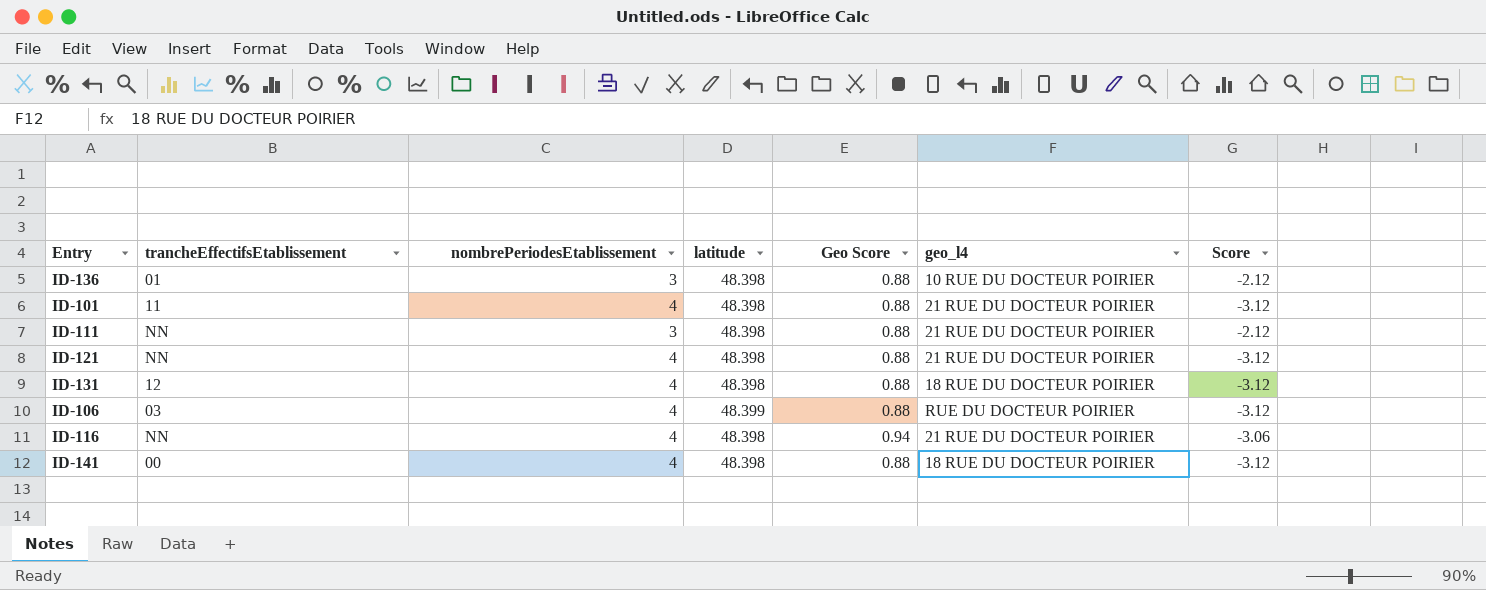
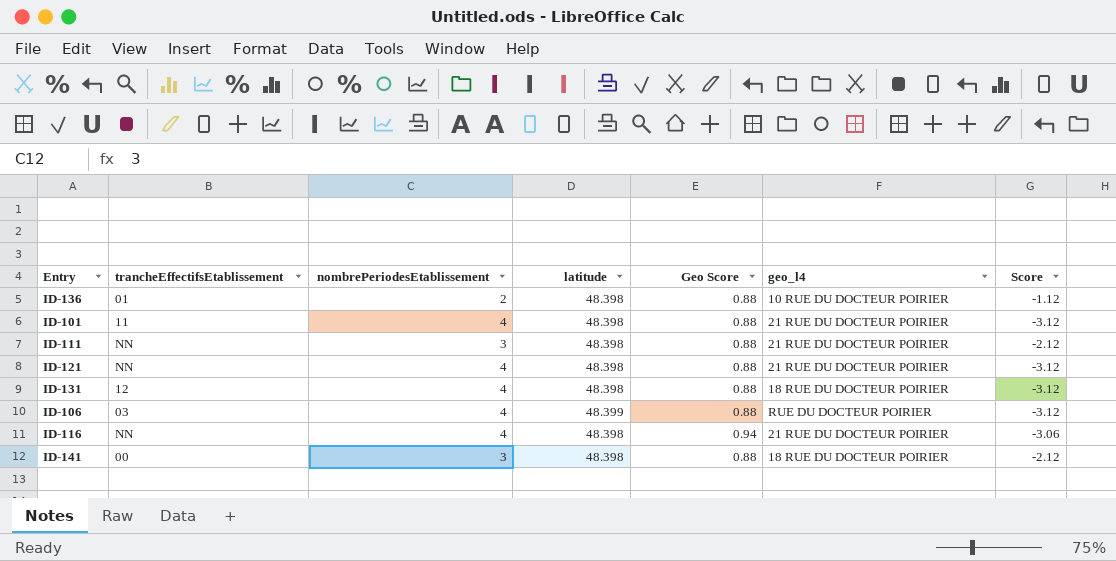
ID-136 | nombrePeriodesEtablissement: 3 -> 2
ID-136 | Score: -2.12 -> -1.12
ID-141 | nombrePeriodesEtablissement: 4 -> 3
ID-141 | Score: -3.12 -> -2.12

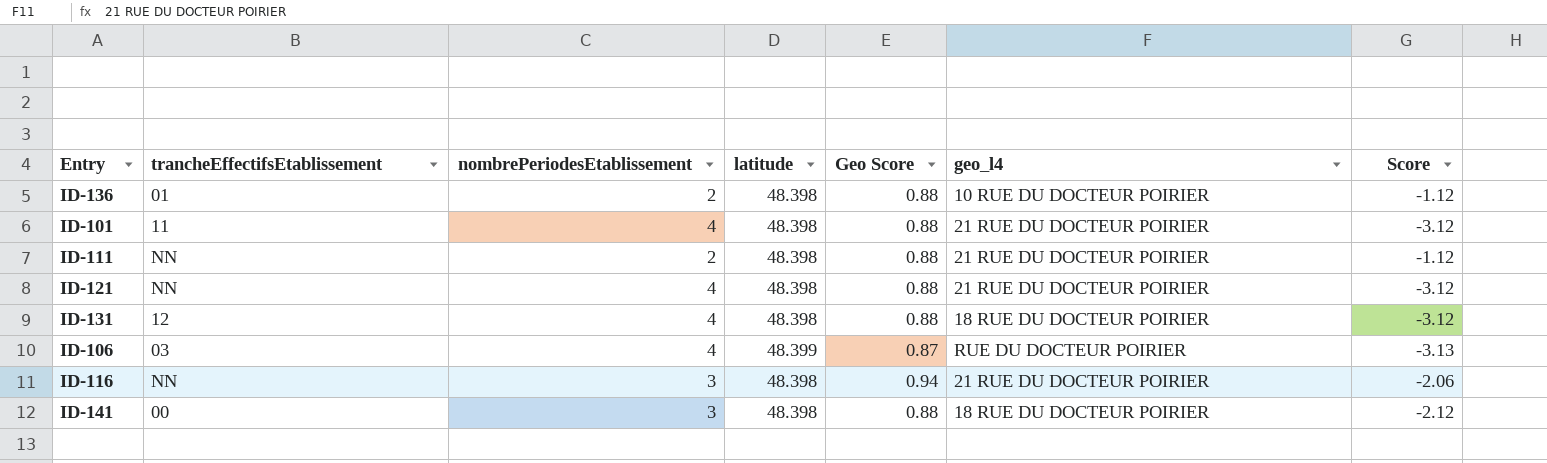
ID-111 | nombrePeriodesEtablissement: 3 -> 2
ID-111 | Score: -2.12 -> -1.12
ID-106 | Geo Score: 0.88 -> 0.87
ID-106 | Score: -3.12 -> -3.13
ID-116 | nombrePeriodesEtablissement: 4 -> 3
ID-116 | Score: -3.06 -> -2.06

